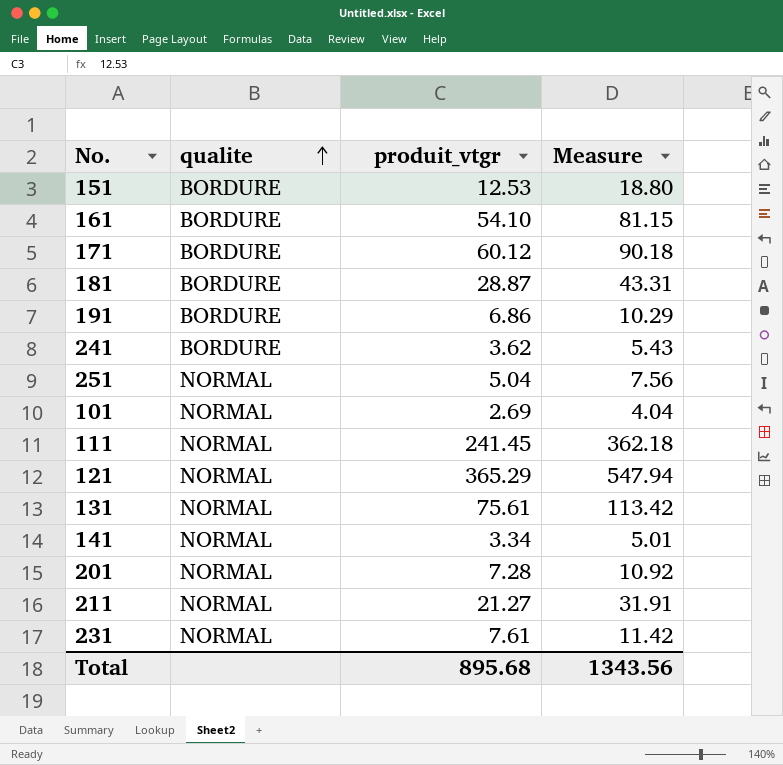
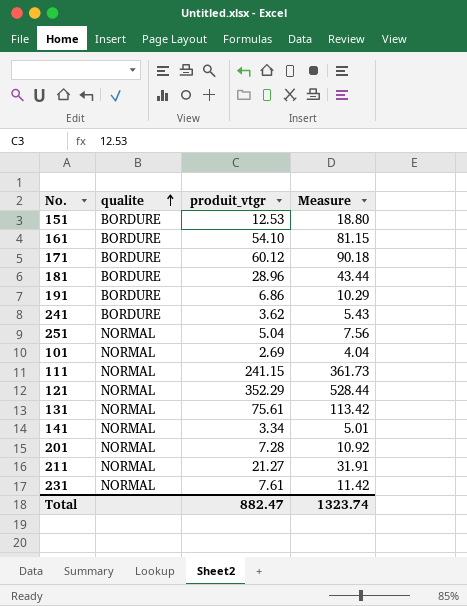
181 | produit_vtgr: 28.87 -> 28.96
181 | Measure: 43.31 -> 43.44
111 | produit_vtgr: 241.45 -> 241.15
111 | Measure: 362.18 -> 361.73
121 | produit_vtgr: 365.29 -> 352.29
121 | Measure: 547.94 -> 528.44
Total | produit_vtgr: 895.68 -> 882.47
Total | Measure: 1343.56 -> 1323.74

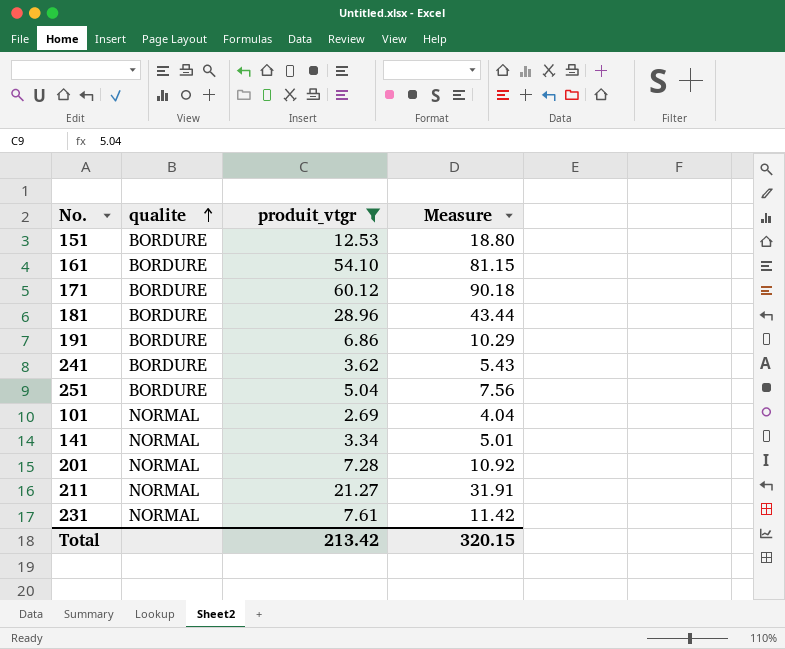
filter: none -> produit_vtgr <= 60.12
251 | qualite: NORMAL -> BORDURE
Total | produit_vtgr: 882.47 -> 213.42
Total | Measure: 1323.74 -> 320.15

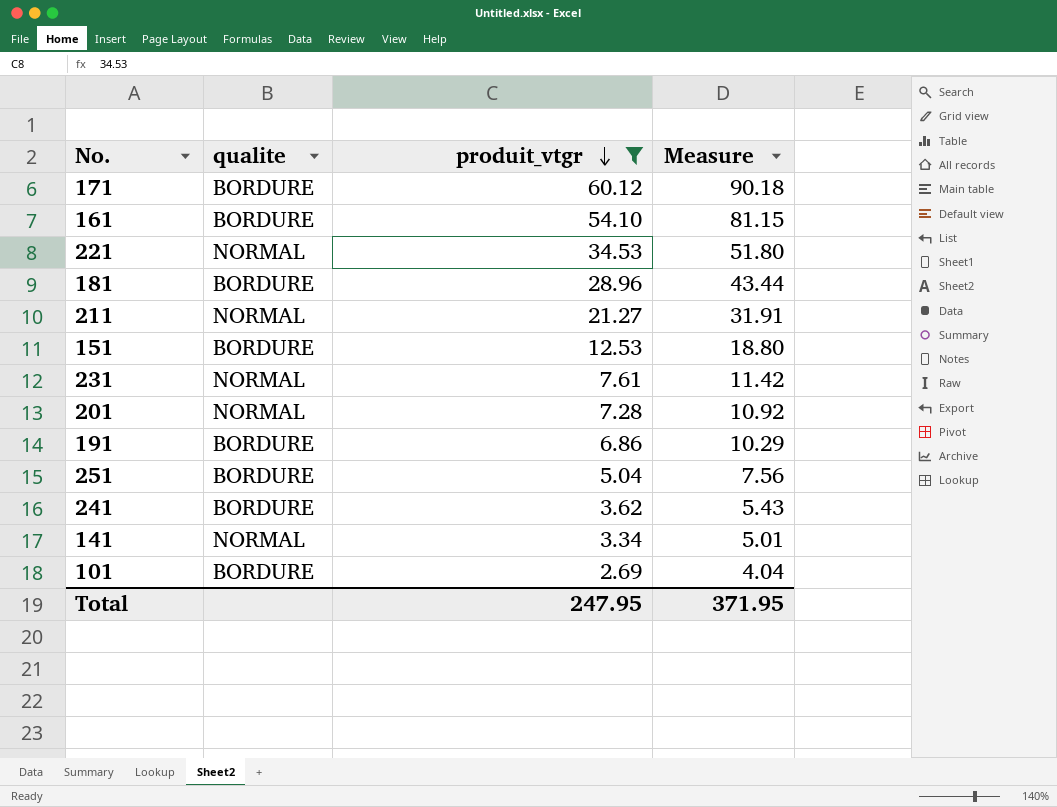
row order: qualite ascending -> produit_vtgr descending
row 221: none -> NORMAL | 34.53 | 51.80
101 | qualite: NORMAL -> BORDURE
Total | produit_vtgr: 213.42 -> 247.95
Total | Measure: 320.15 -> 371.95

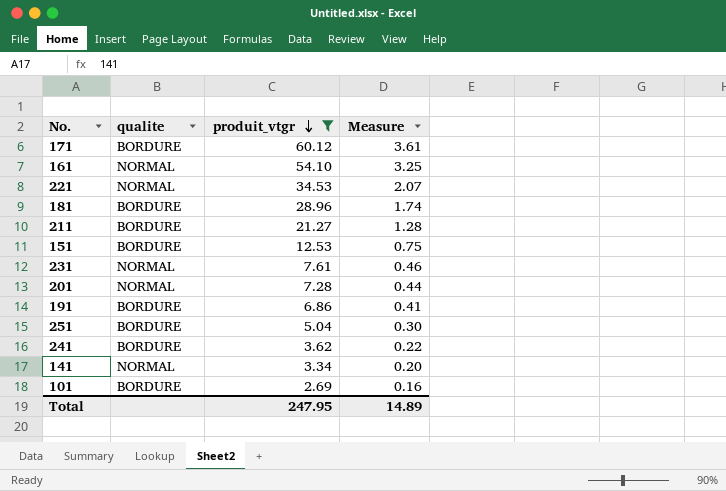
column Measure | formula: [produit_vtgr] * 1.5 -> [produit_vtgr] * 0.06
161 | qualite: BORDURE -> NORMAL
211 | qualite: NORMAL -> BORDURE
Total | Measure: 371.95 -> 14.89

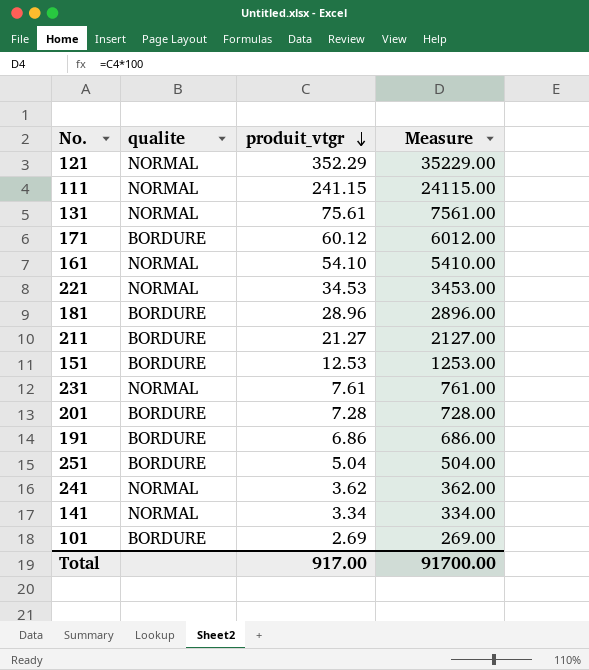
filter: produit_vtgr <= 60.12 -> none
column Measure | formula: [produit_vtgr] * 0.06 -> [produit_vtgr] * 100
201 | qualite: NORMAL -> BORDURE
241 | qualite: BORDURE -> NORMAL
Total | produit_vtgr: 247.95 -> 917.00
Total | Measure: 14.89 -> 91700.00

